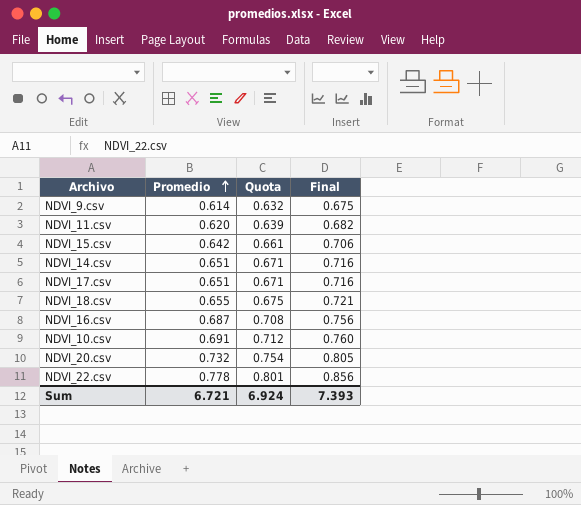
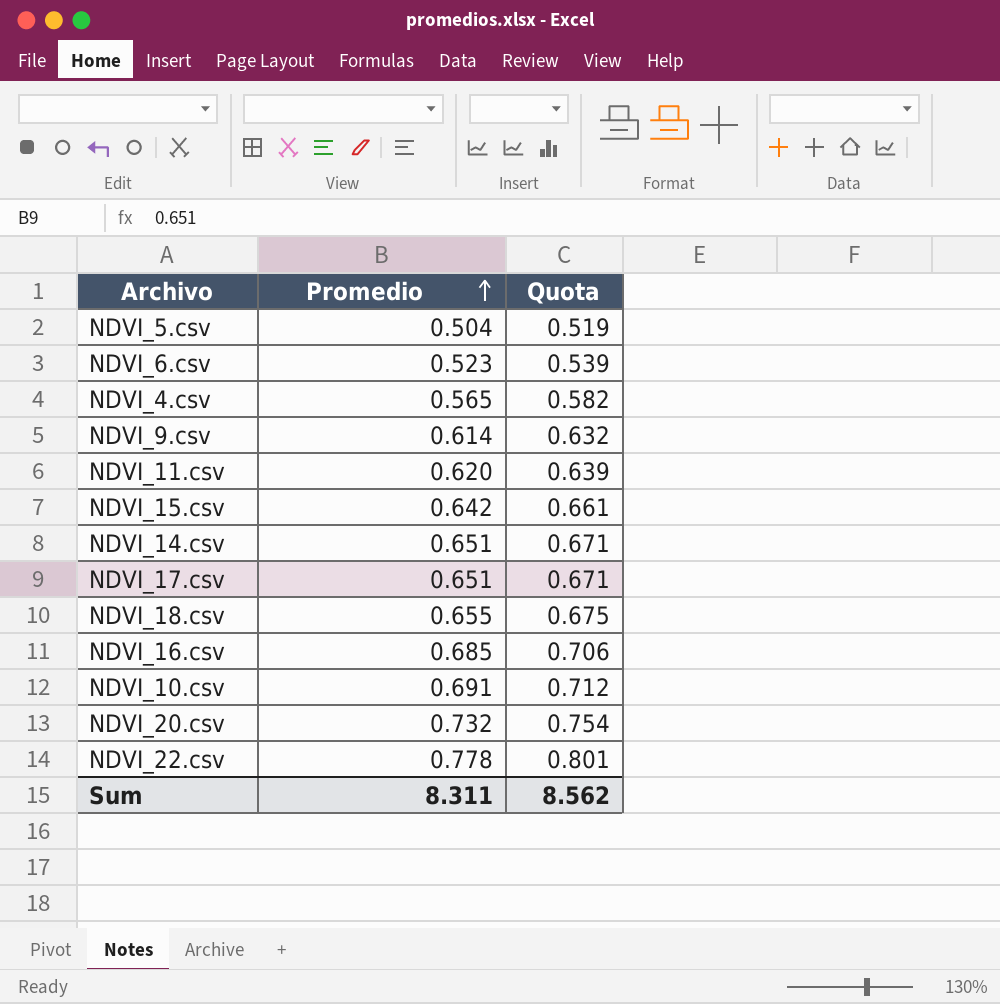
column Final | formula: [Promedio] * 1.1 -> none
row NDVI_5.csv: none -> 0.504 | 0.519
row NDVI_6.csv: none -> 0.523 | 0.539
row NDVI_4.csv: none -> 0.565 | 0.582
NDVI_16.csv | Promedio: 0.687 -> 0.685
NDVI_16.csv | Quota: 0.708 -> 0.706
Sum | Promedio: 6.721 -> 8.311
Sum | Quota: 6.924 -> 8.562

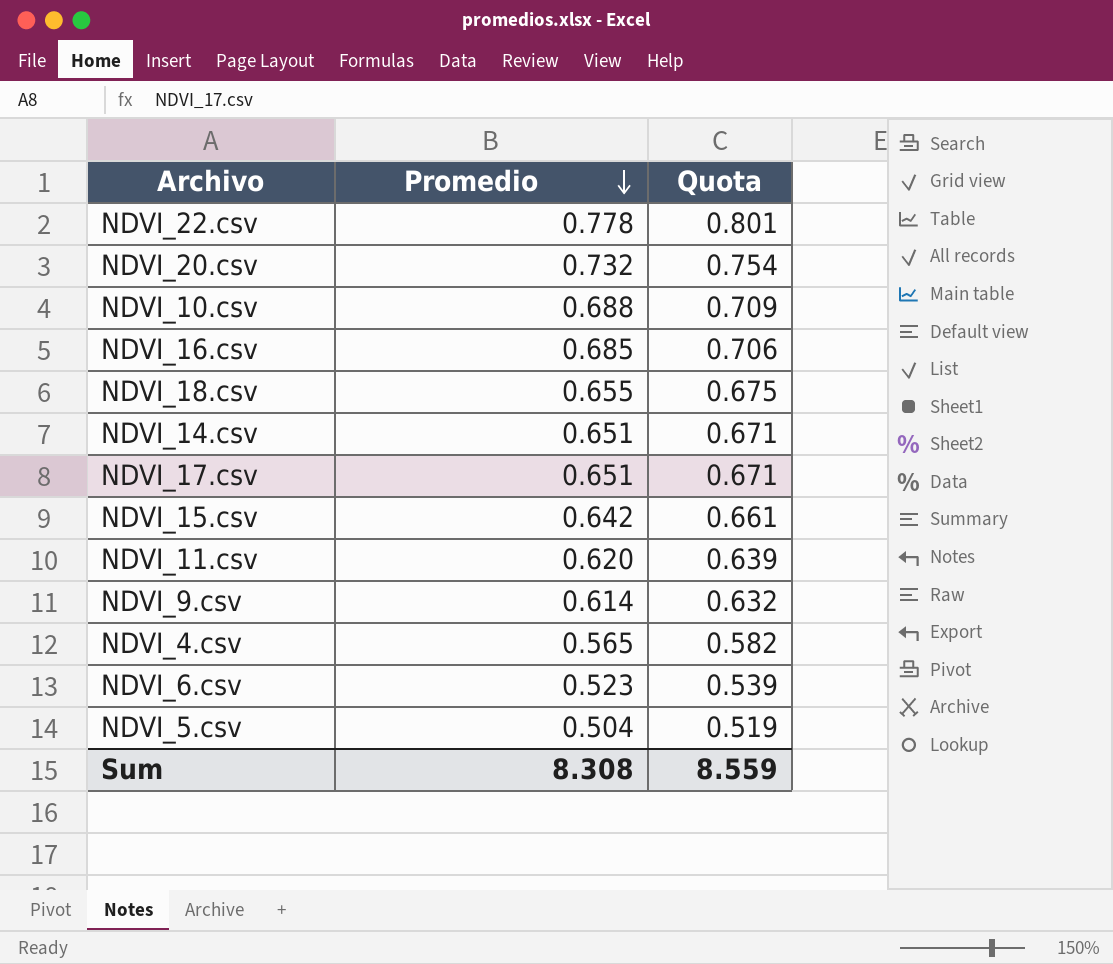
row order: Promedio ascending -> Promedio descending
NDVI_10.csv | Promedio: 0.691 -> 0.688
NDVI_10.csv | Quota: 0.712 -> 0.709
Sum | Promedio: 8.311 -> 8.308
Sum | Quota: 8.562 -> 8.559

